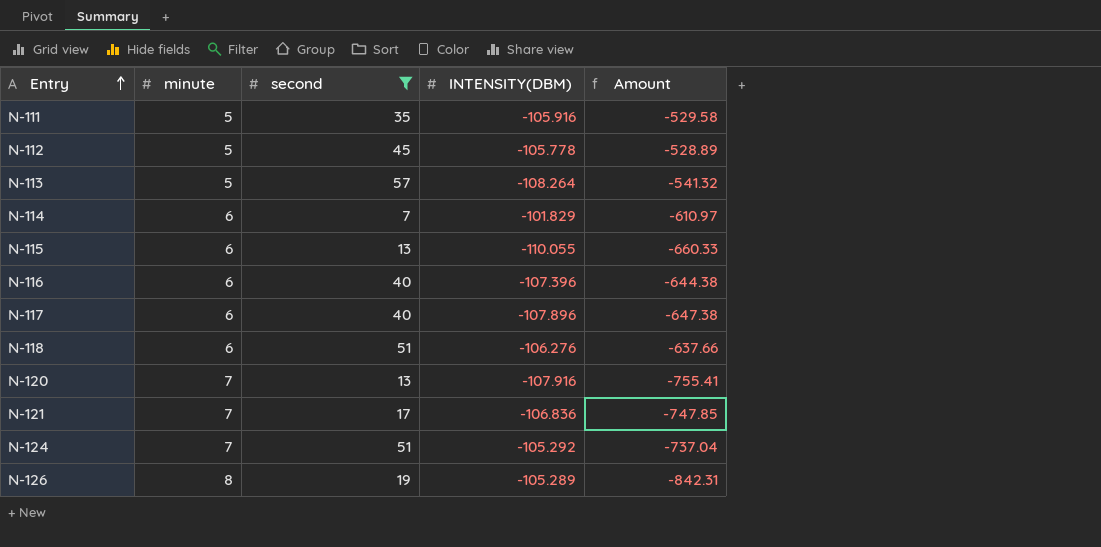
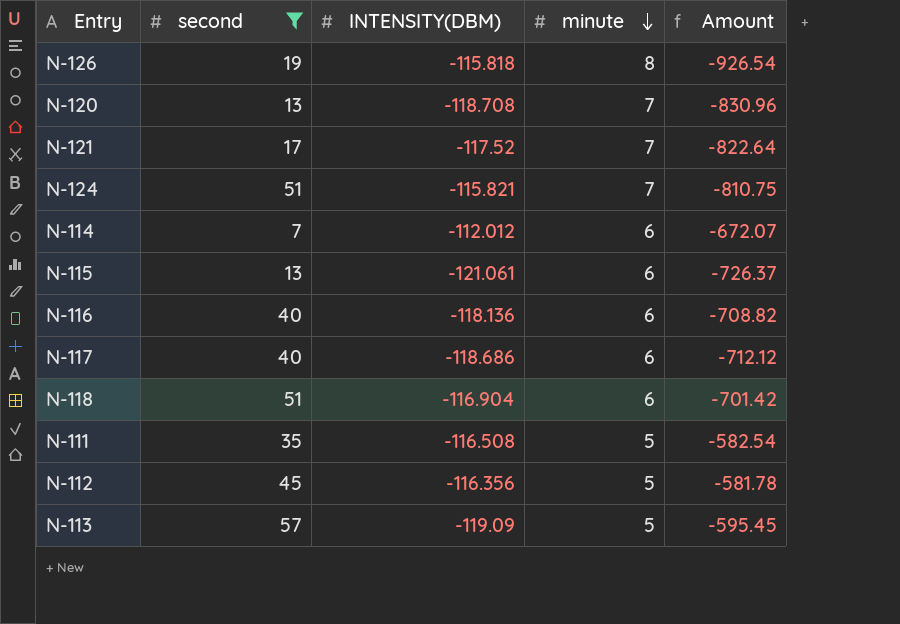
row order: Entry ascending -> minute descending
column minute | position: 2 -> 4
N-126 | INTENSITY(DBM): -105.289 -> -115.818
N-126 | Amount: -842.31 -> -926.54
N-120 | INTENSITY(DBM): -107.916 -> -118.708
N-120 | Amount: -755.41 -> -830.96
N-121 | INTENSITY(DBM): -106.836 -> -117.52
N-121 | Amount: -747.85 -> -822.64
N-124 | INTENSITY(DBM): -105.292 -> -115.821
N-124 | Amount: -737.04 -> -810.75
N-114 | INTENSITY(DBM): -101.829 -> -112.012
N-114 | Amount: -610.97 -> -672.07
N-115 | INTENSITY(DBM): -110.055 -> -121.061
N-115 | Amount: -660.33 -> -726.37
N-116 | INTENSITY(DBM): -107.396 -> -118.136
N-116 | Amount: -644.38 -> -708.82
N-117 | INTENSITY(DBM): -107.896 -> -118.686
N-117 | Amount: -647.38 -> -712.12
N-118 | INTENSITY(DBM): -106.276 -> -116.904
N-118 | Amount: -637.66 -> -701.42
N-111 | INTENSITY(DBM): -105.916 -> -116.508
N-111 | Amount: -529.58 -> -582.54
N-112 | INTENSITY(DBM): -105.778 -> -116.356
N-112 | Amount: -528.89 -> -581.78
N-113 | INTENSITY(DBM): -108.264 -> -119.09
N-113 | Amount: -541.32 -> -595.45

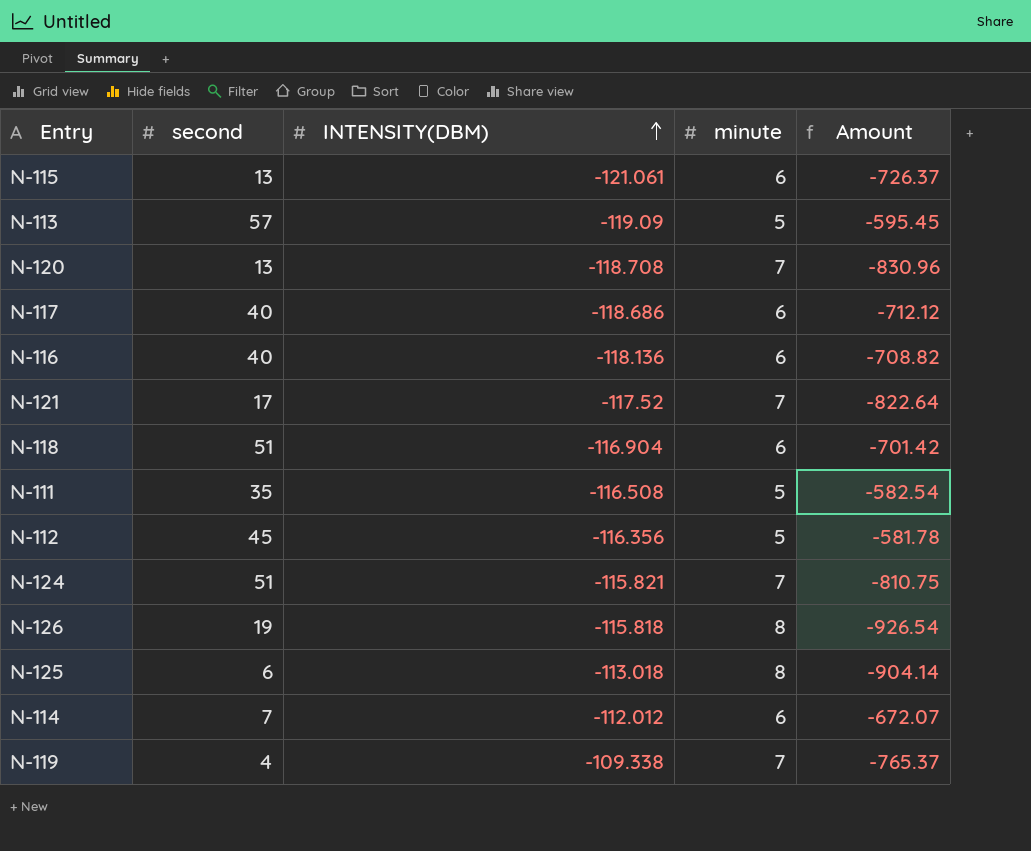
filter: second >= 7 -> none
row order: minute descending -> INTENSITY(DBM) ascending

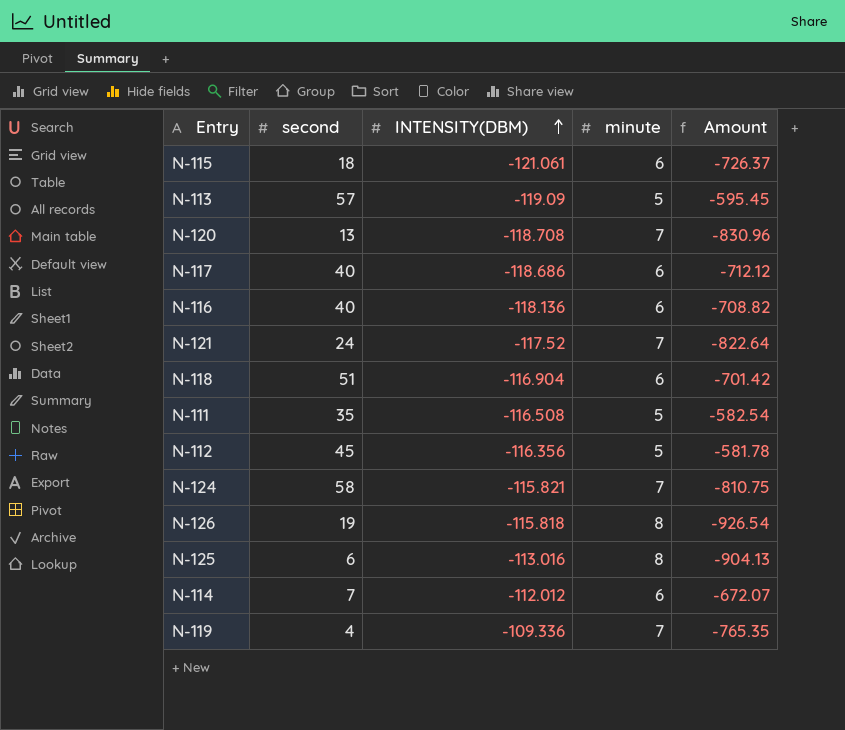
N-115 | second: 13 -> 18
N-121 | second: 17 -> 24
N-124 | second: 51 -> 58
N-125 | INTENSITY(DBM): -113.018 -> -113.016
N-125 | Amount: -904.14 -> -904.13
N-119 | INTENSITY(DBM): -109.338 -> -109.336
N-119 | Amount: -765.37 -> -765.35

